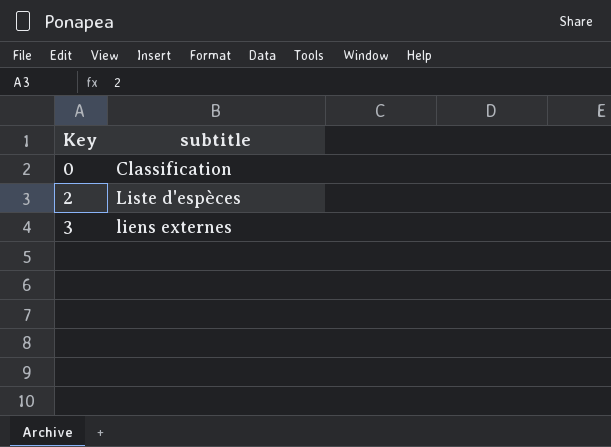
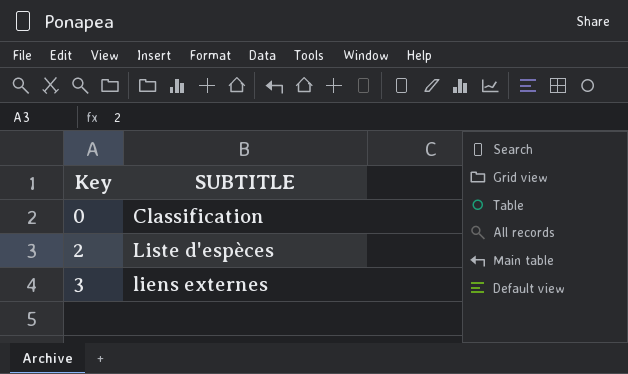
column name: subtitle -> SUBTITLE

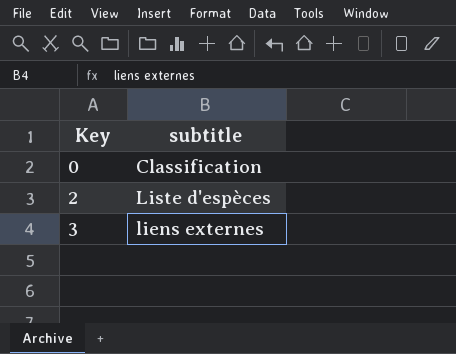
column name: SUBTITLE -> subtitle

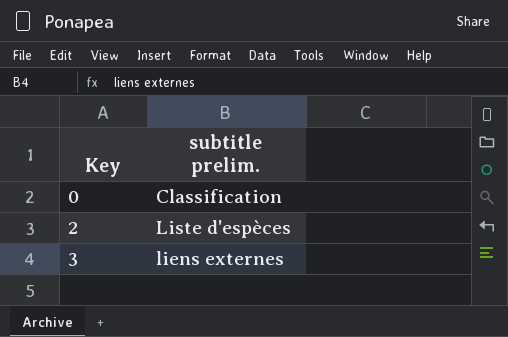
column name: subtitle -> subtitle prelim.

